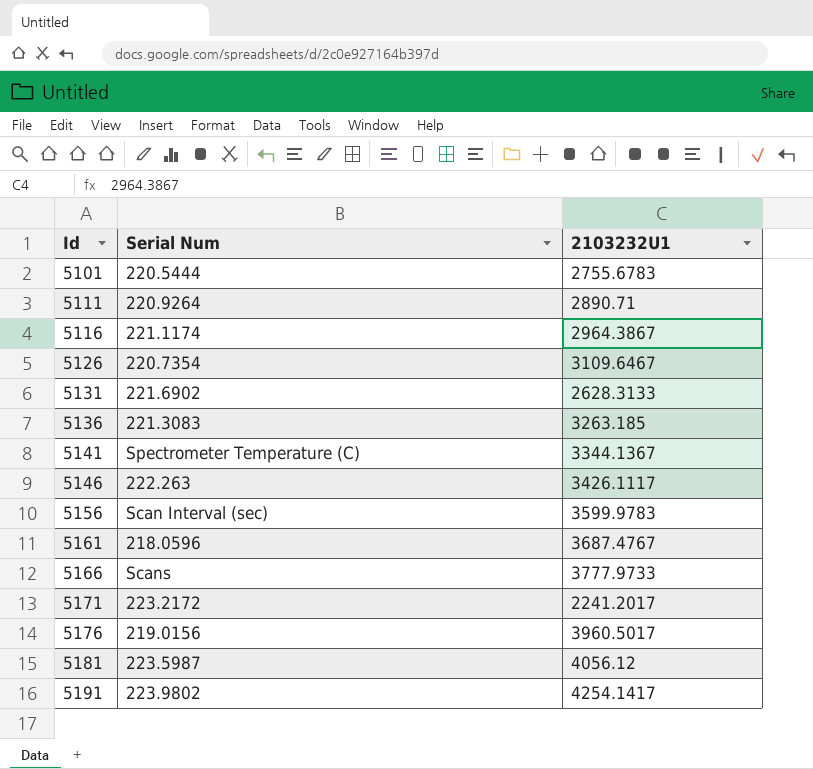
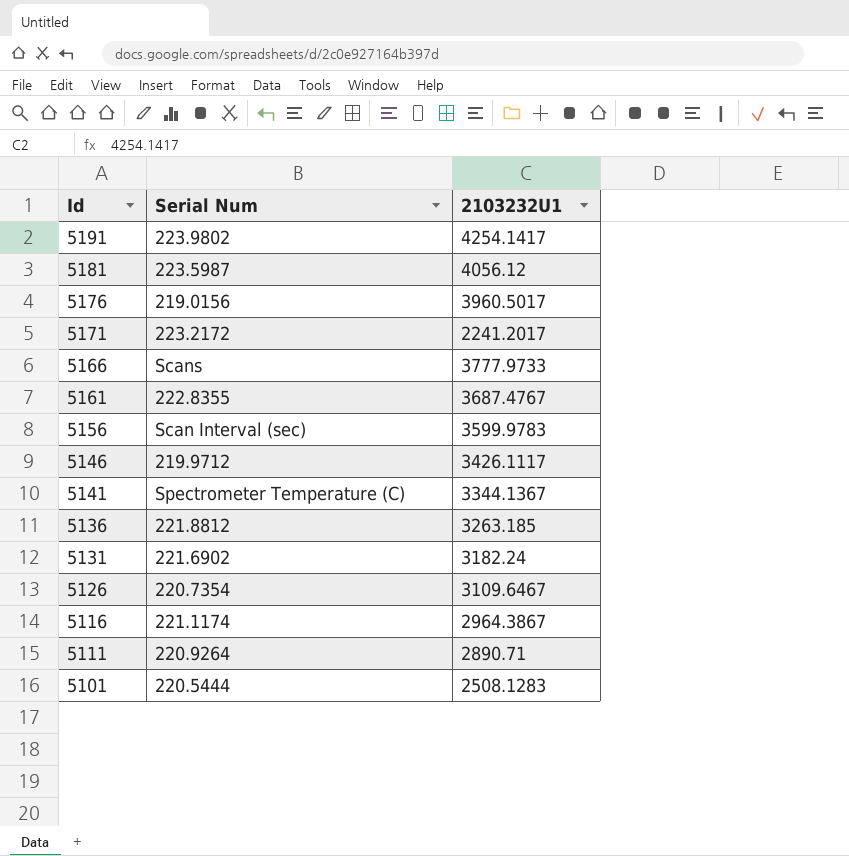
row order: Id ascending -> Id descending
5161 | Serial Num: 218.0596 -> 222.8355
5146 | Serial Num: 222.263 -> 219.9712
5136 | Serial Num: 221.3083 -> 221.8812
5131 | 2103232U1: 2628.3133 -> 3182.24
5101 | 2103232U1: 2755.6783 -> 2508.1283

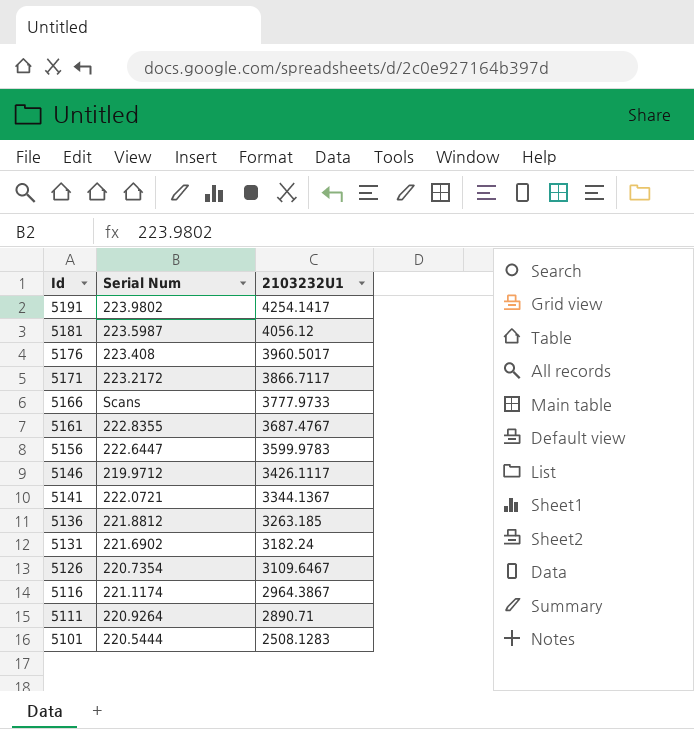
5176 | Serial Num: 219.0156 -> 223.408
5171 | 2103232U1: 2241.2017 -> 3866.7117
5156 | Serial Num: Scan Interval (sec) -> 222.6447
5141 | Serial Num: Spectrometer Temperature (C) -> 222.0721

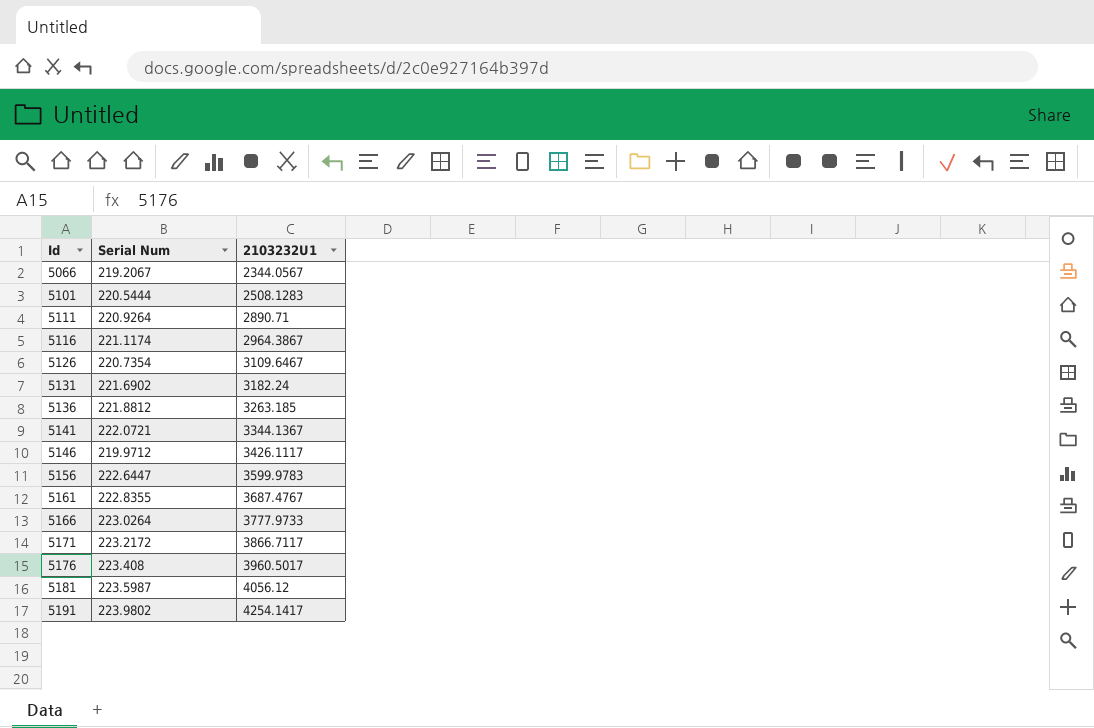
row order: Id descending -> Id ascending
row 5066: none -> 219.2067 | 2344.0567
5166 | Serial Num: Scans -> 223.0264

